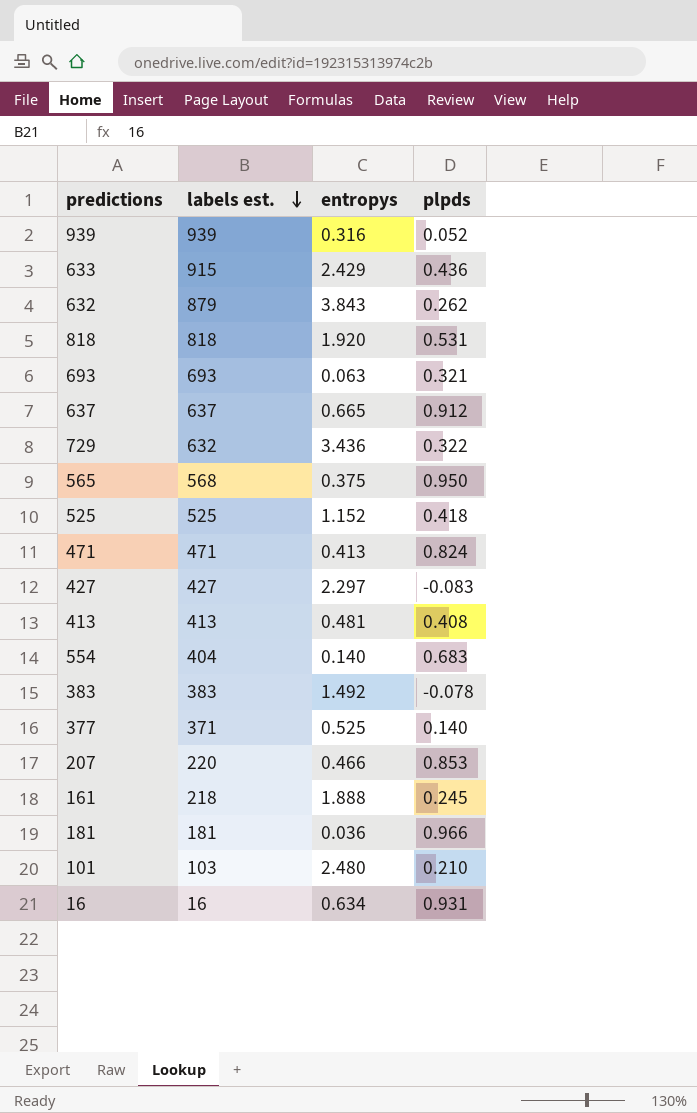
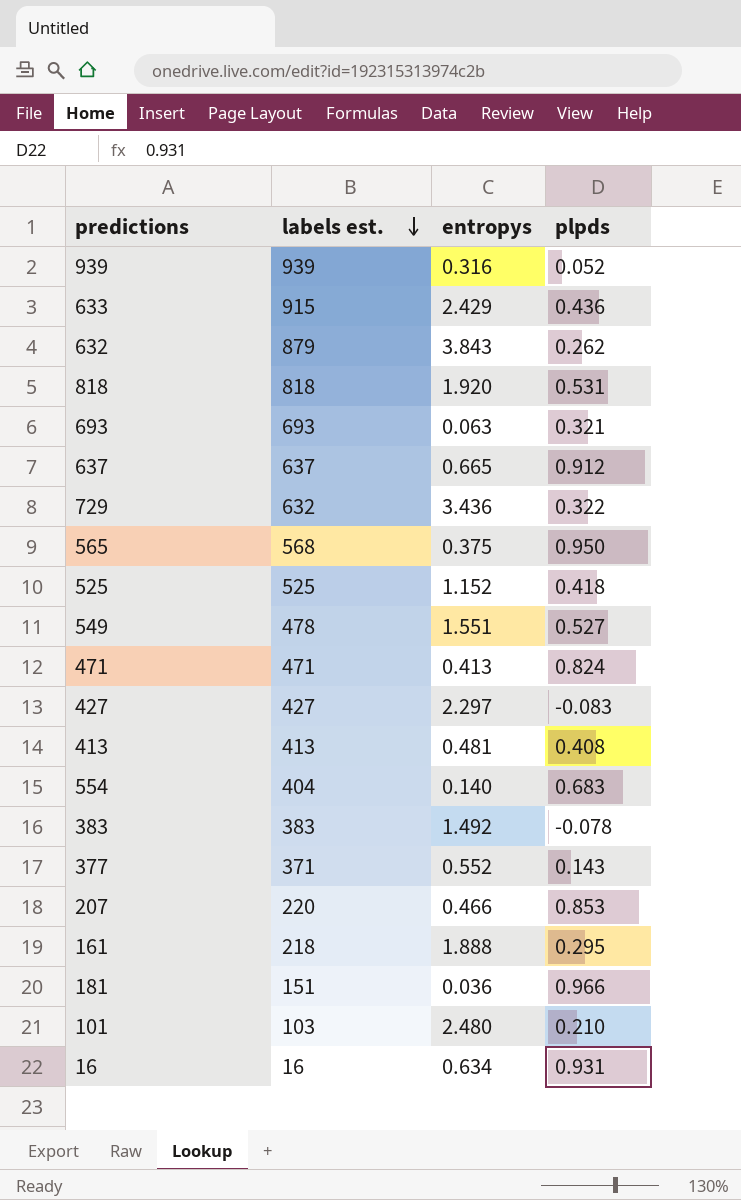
row 549: none -> 478 | 1.551 | 0.527
377 | entropys: 0.525 -> 0.552
377 | plpds: 0.140 -> 0.143
161 | plpds: 0.245 -> 0.295
181 | labels est.: 181 -> 151

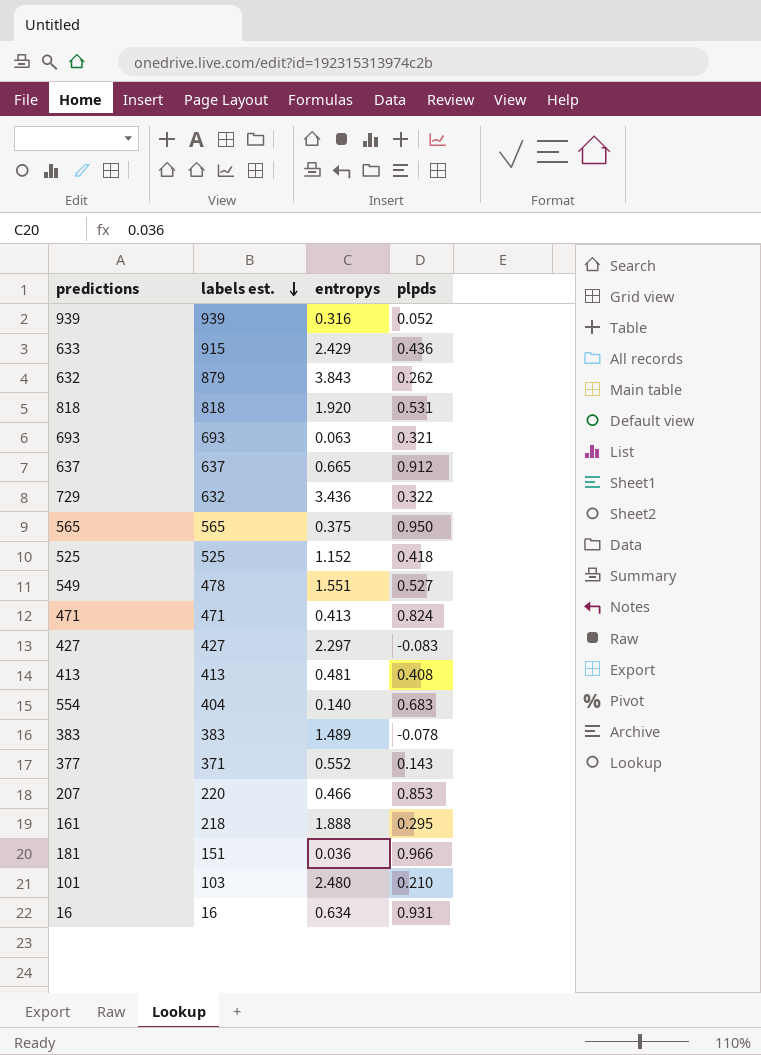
565 | labels est.: 568 -> 565
383 | entropys: 1.492 -> 1.489

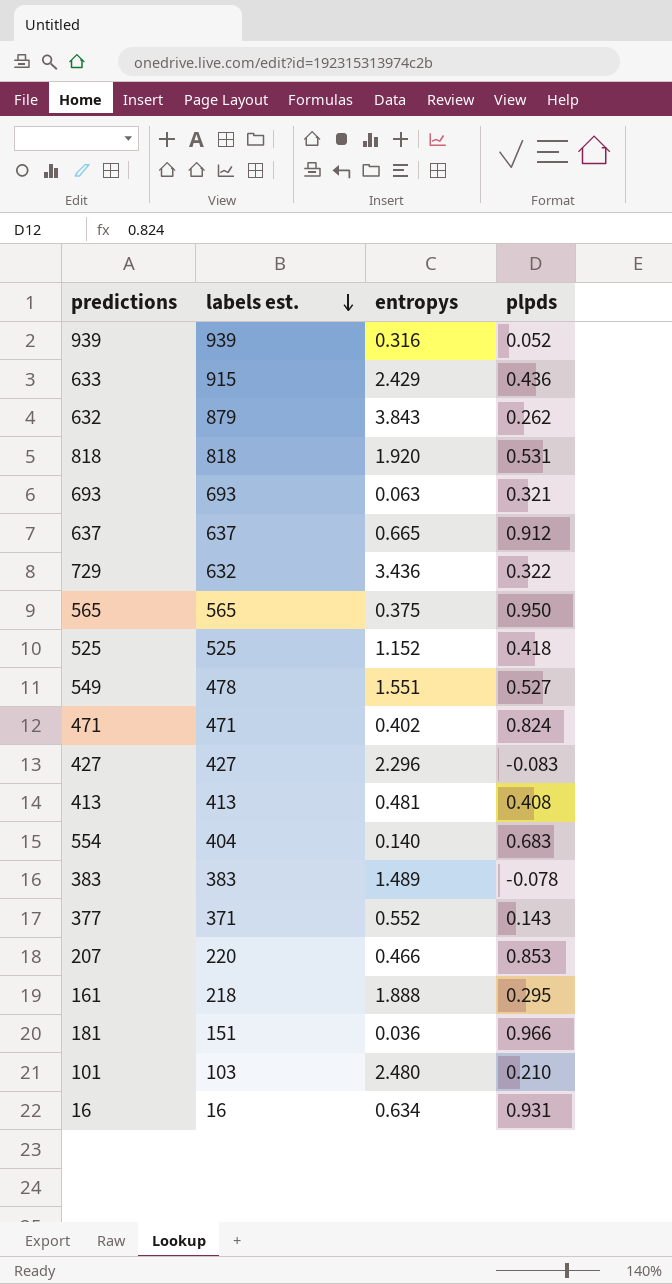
471 | entropys: 0.413 -> 0.402
427 | entropys: 2.297 -> 2.296

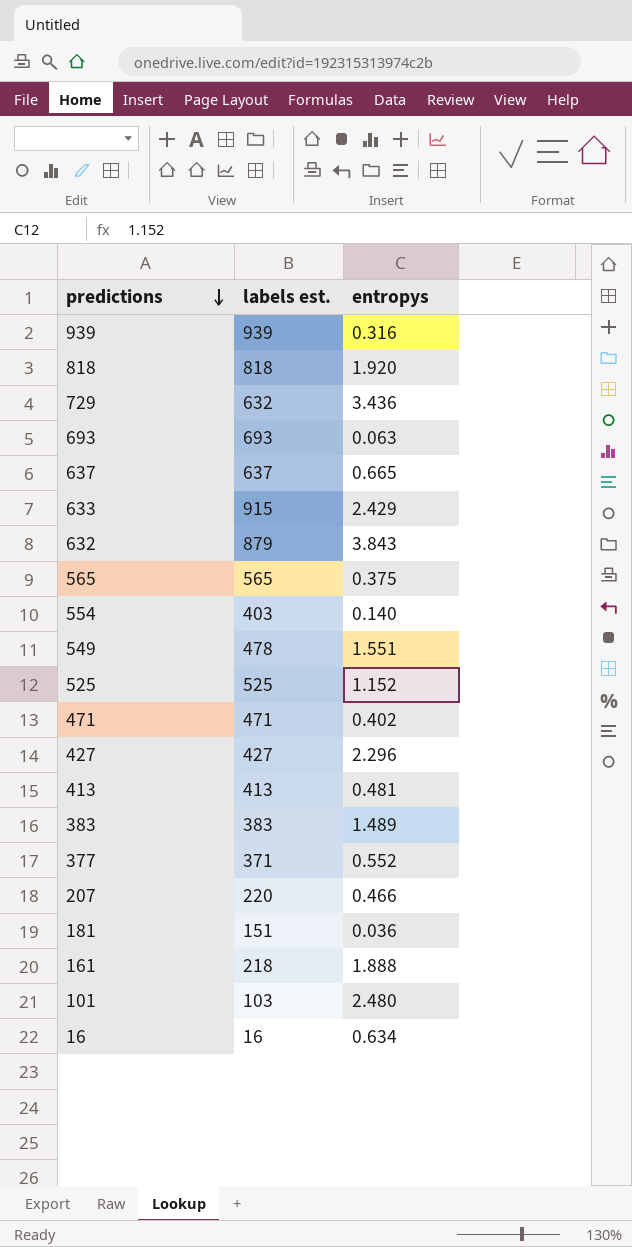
row order: labels est. descending -> predictions descending
column plpds | position: 4 -> none
554 | labels est.: 404 -> 403

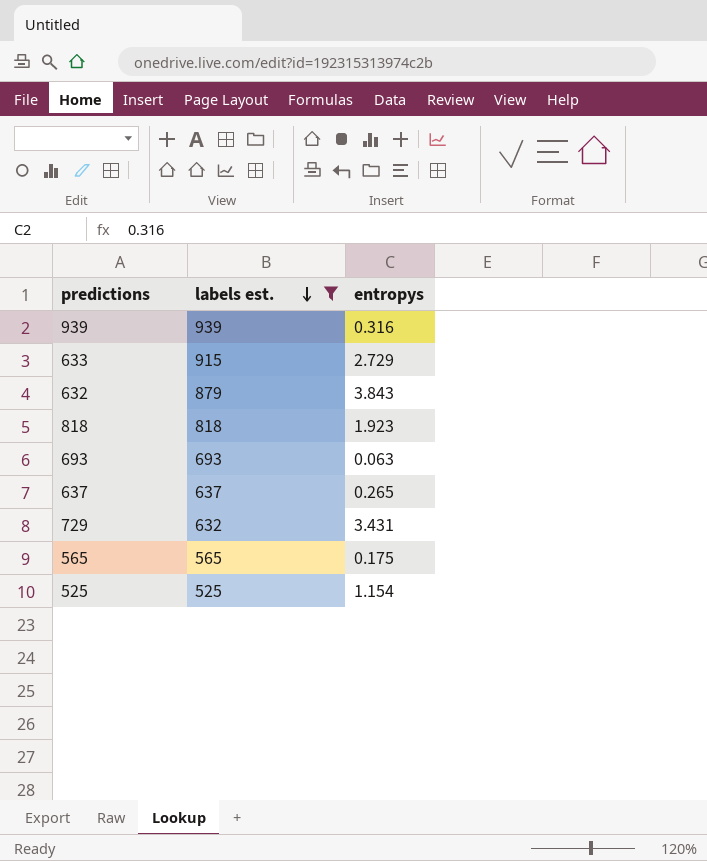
filter: none -> labels est. >= 525
row order: predictions descending -> labels est. descending
633 | entropys: 2.429 -> 2.729
818 | entropys: 1.920 -> 1.923
637 | entropys: 0.665 -> 0.265
729 | entropys: 3.436 -> 3.431
565 | entropys: 0.375 -> 0.175
525 | entropys: 1.152 -> 1.154

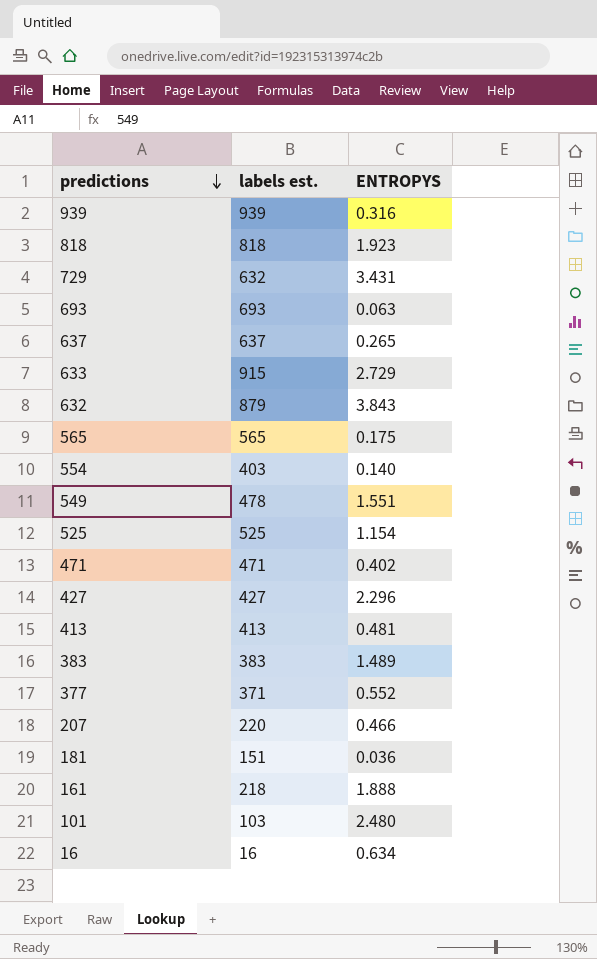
filter: labels est. >= 525 -> none
row order: labels est. descending -> predictions descending
column name: entropys -> ENTROPYS

